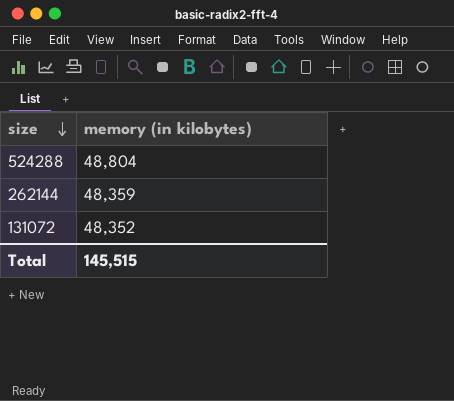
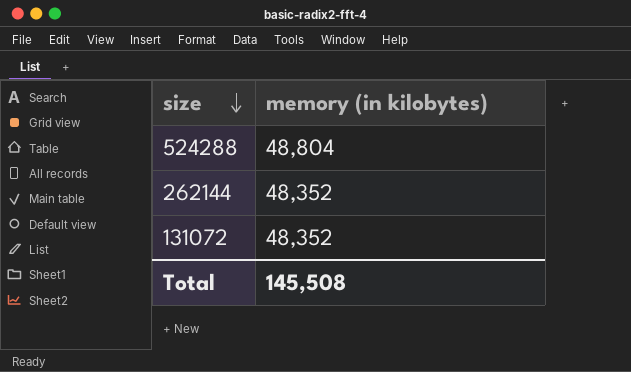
262144 | memory (in kilobytes): 48,359 -> 48,352
Total | memory (in kilobytes): 145,515 -> 145,508

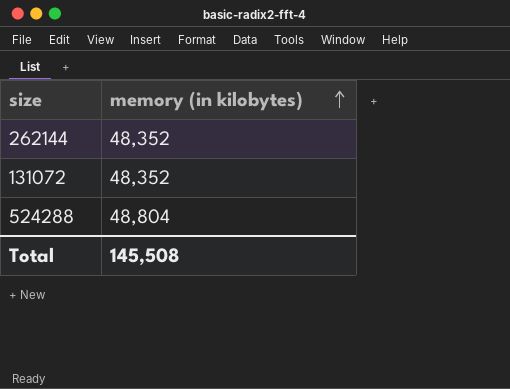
row order: size descending -> memory (in kilobytes) ascending

